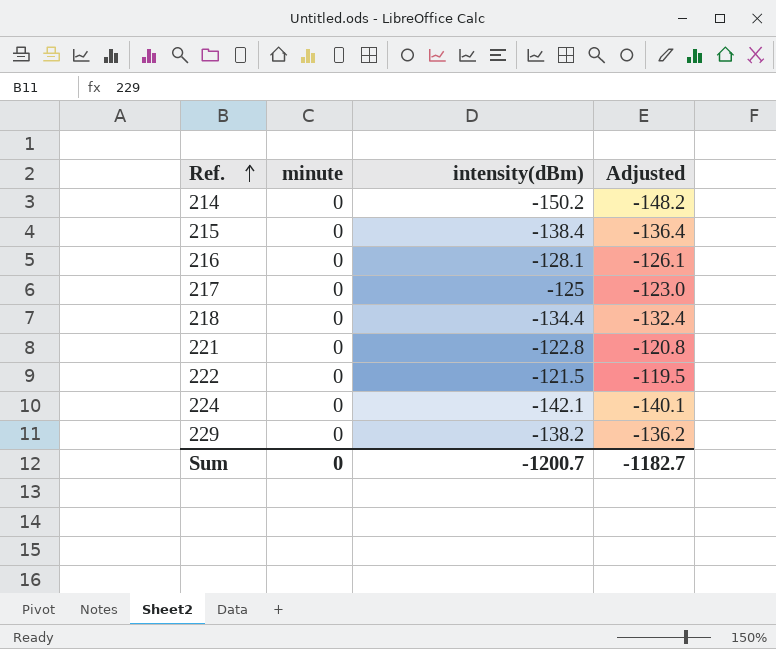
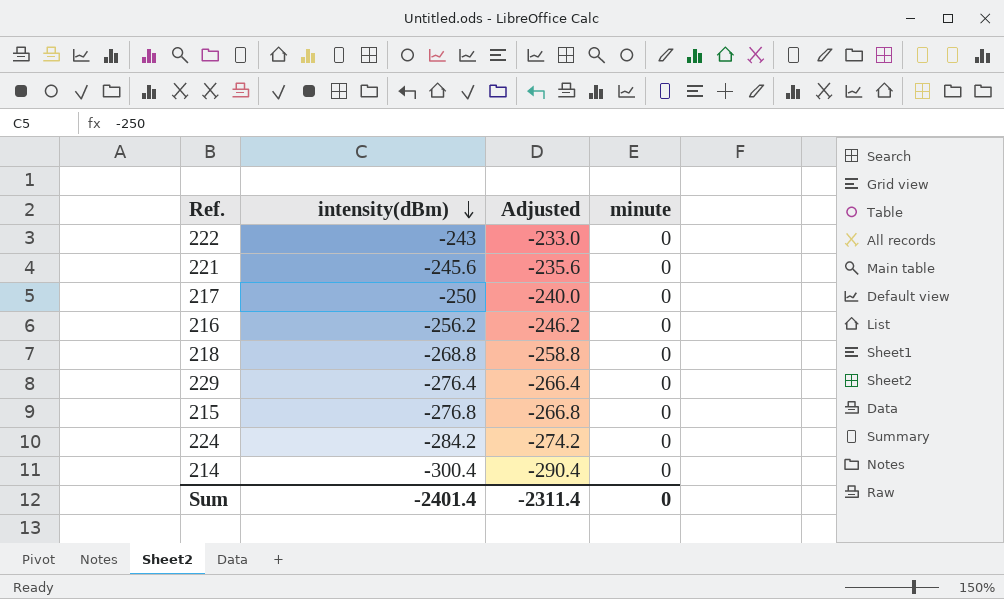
row order: Ref. ascending -> intensity(dBm) descending
column Adjusted | formula: [intensity(dBm)] + 2 -> [intensity(dBm)] + 10
column minute | position: 2 -> 4
222 | intensity(dBm): -121.5 -> -243
221 | intensity(dBm): -122.8 -> -245.6
217 | intensity(dBm): -125 -> -250
216 | intensity(dBm): -128.1 -> -256.2
218 | intensity(dBm): -134.4 -> -268.8
229 | intensity(dBm): -138.2 -> -276.4
215 | intensity(dBm): -138.4 -> -276.8
224 | intensity(dBm): -142.1 -> -284.2
214 | intensity(dBm): -150.2 -> -300.4
Sum | intensity(dBm): -1200.7 -> -2401.4
Sum | Adjusted: -1182.7 -> -2311.4

